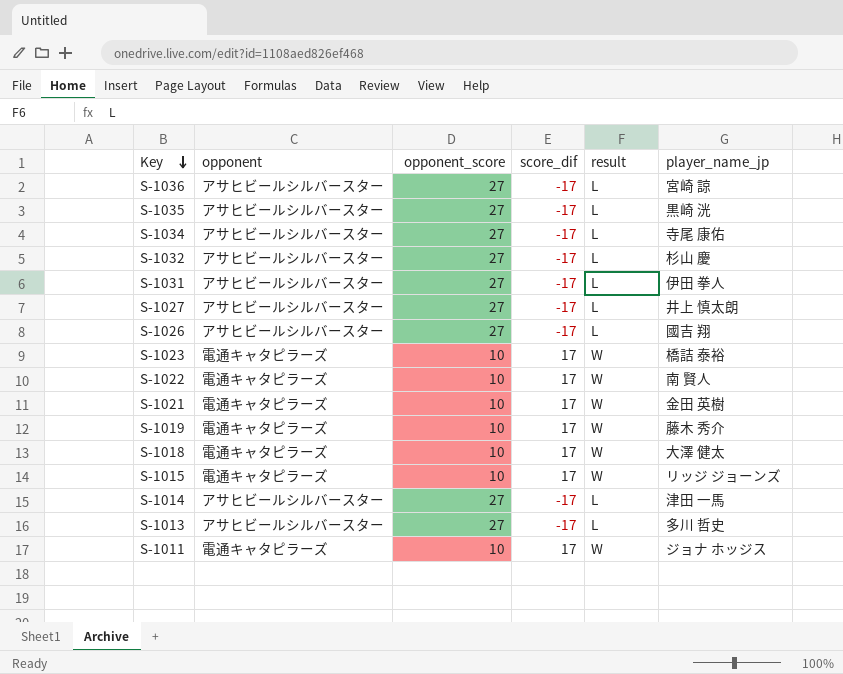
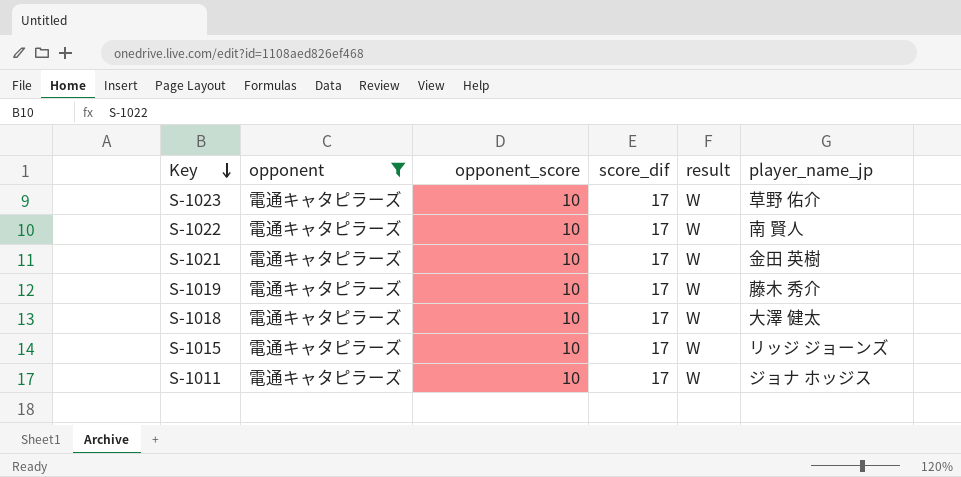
filter: none -> opponent = 電通キャタピラーズ
S-1023 | player_name_jp: 橋詰 泰裕 -> 草野 佑介

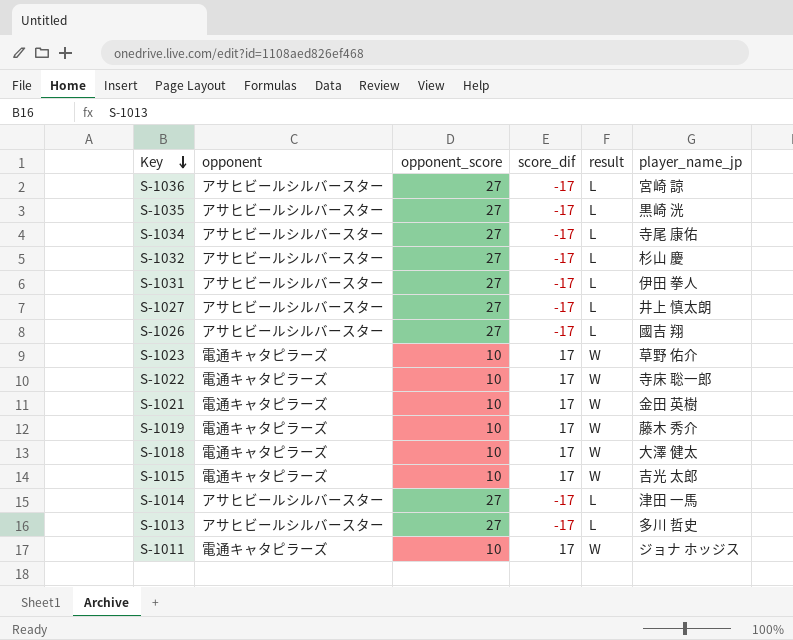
filter: opponent = 電通キャタピラーズ -> none
S-1022 | player_name_jp: 南 賢人 -> 寺床 聡一郎
S-1015 | player_name_jp: リッジ ジョーンズ -> 吉光 太郎

